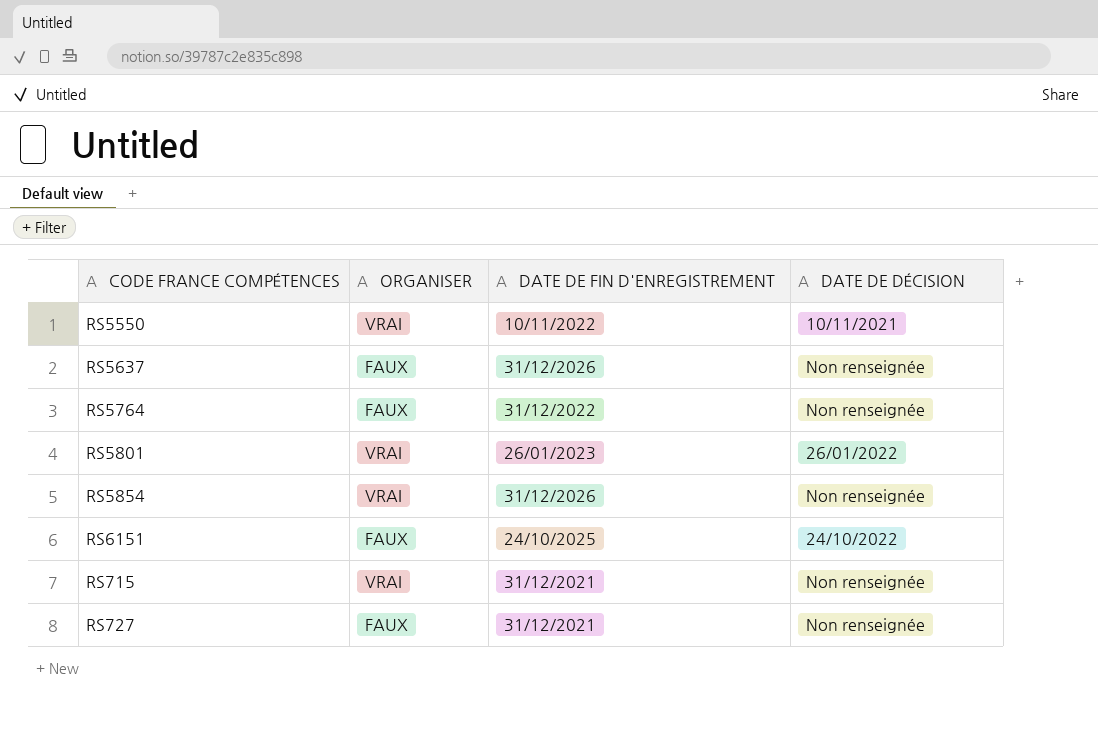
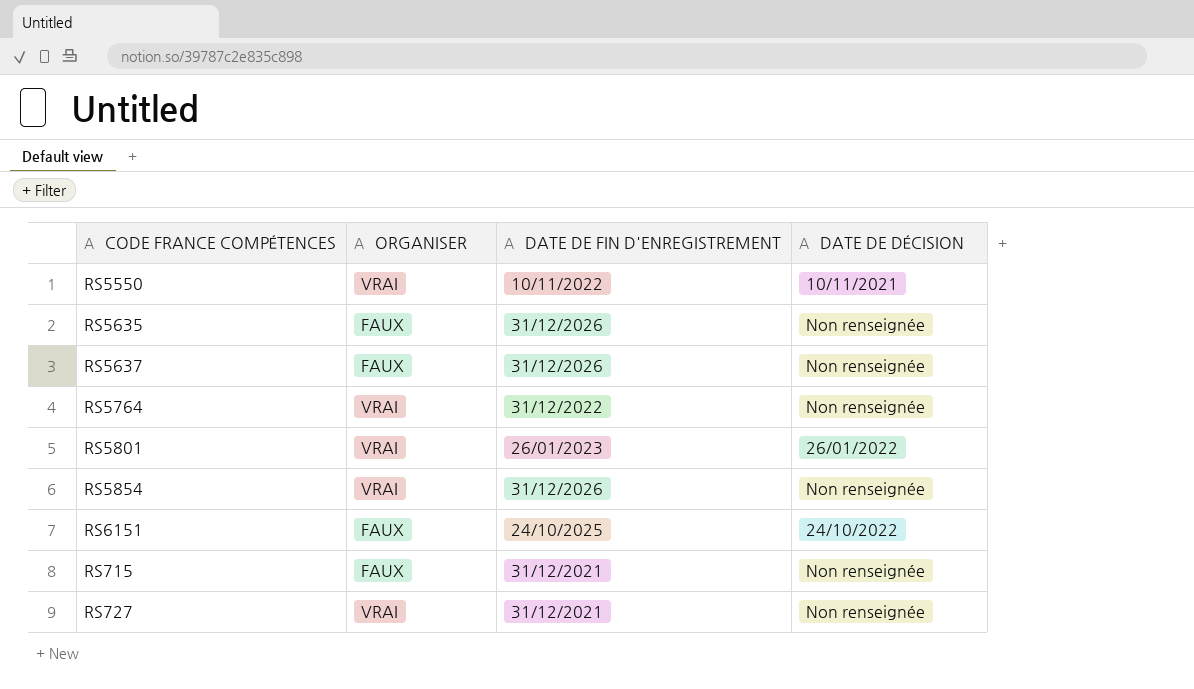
row RS5635: none -> FAUX | 31/12/2026 | Non renseignée
RS5764 | ORGANISER: FAUX -> VRAI
RS715 | ORGANISER: VRAI -> FAUX
RS727 | ORGANISER: FAUX -> VRAI

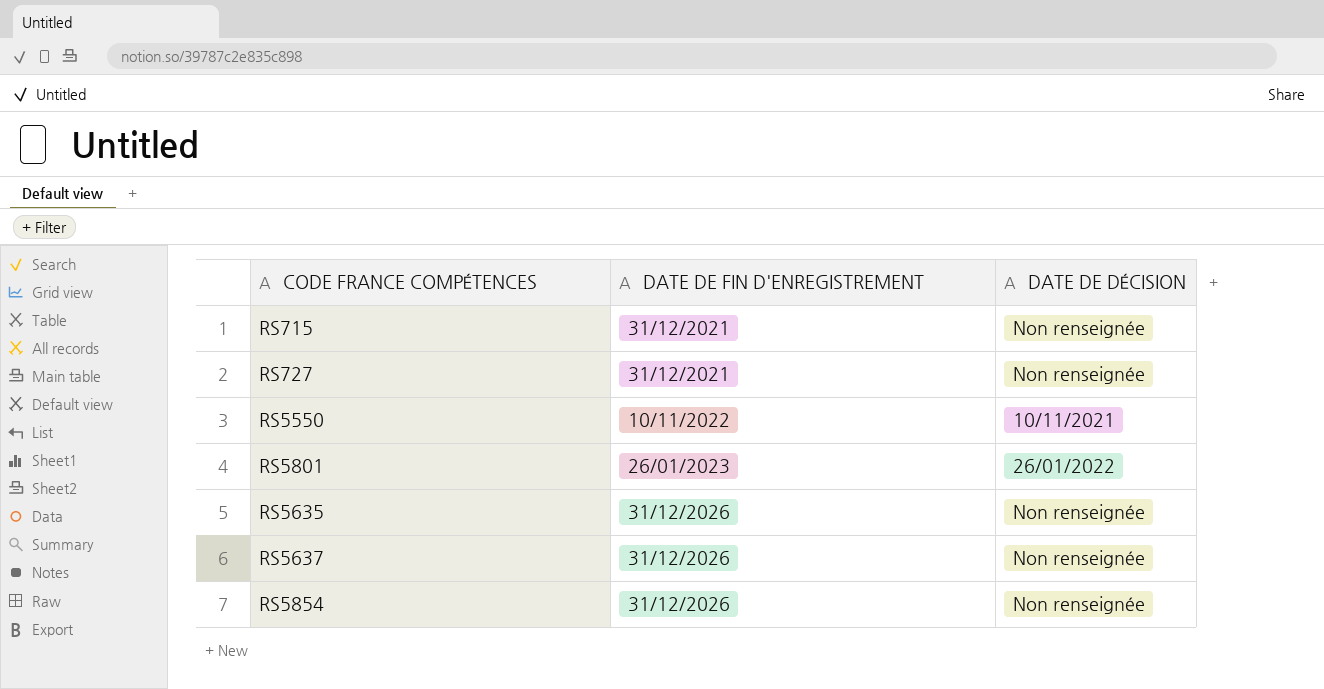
row order: none -> DATE DE FIN D'ENREGISTREMENT ascending
column ORGANISER | position: 2 -> none
row RS5764: VRAI | 31/12/2022 | Non renseignée -> none
row RS6151: FAUX | 24/10/2025 | 24/10/2022 -> none

